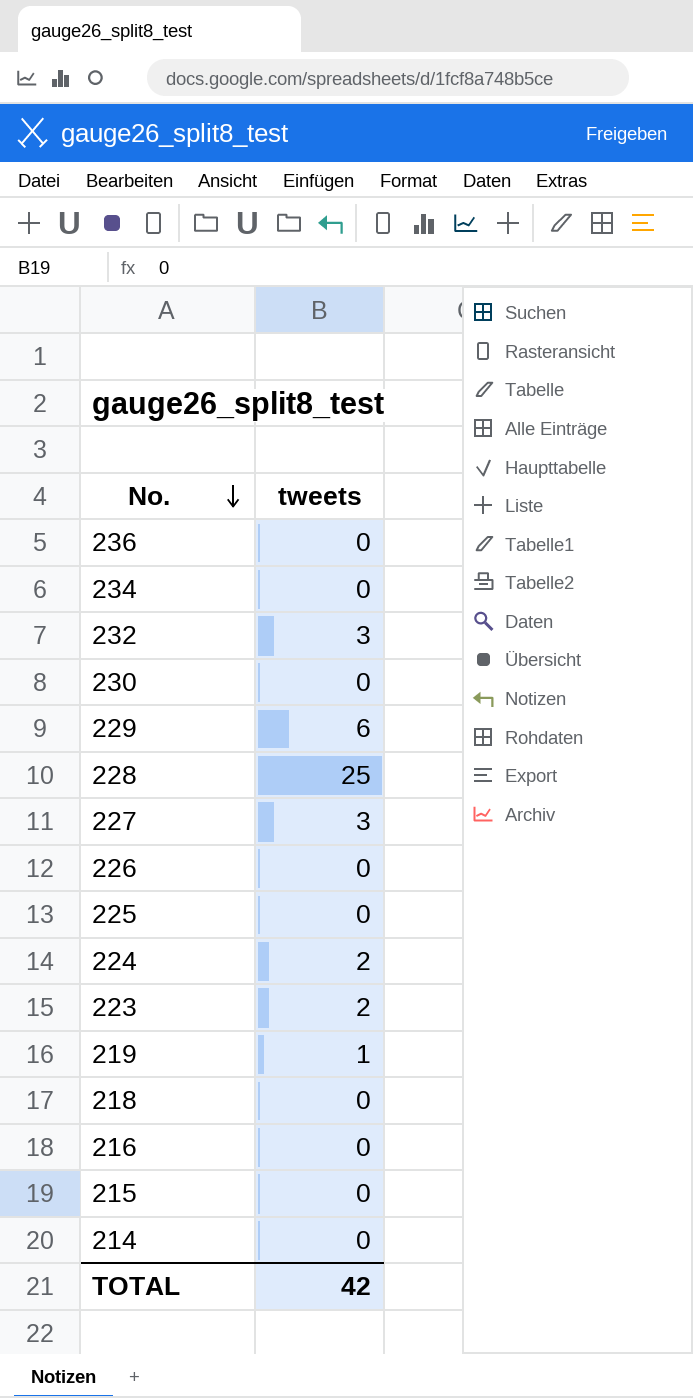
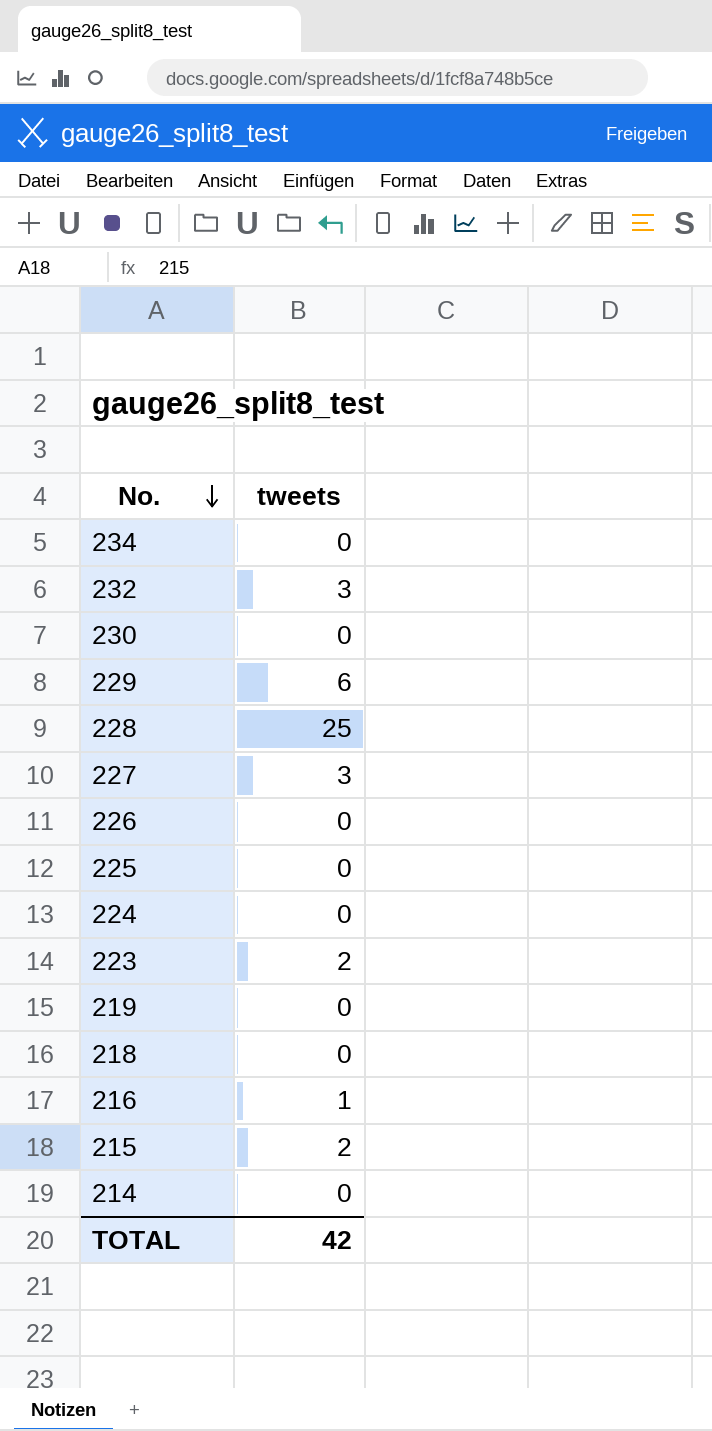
row 236: 0 -> none
224 | tweets: 2 -> 0
219 | tweets: 1 -> 0
216 | tweets: 0 -> 1
215 | tweets: 0 -> 2

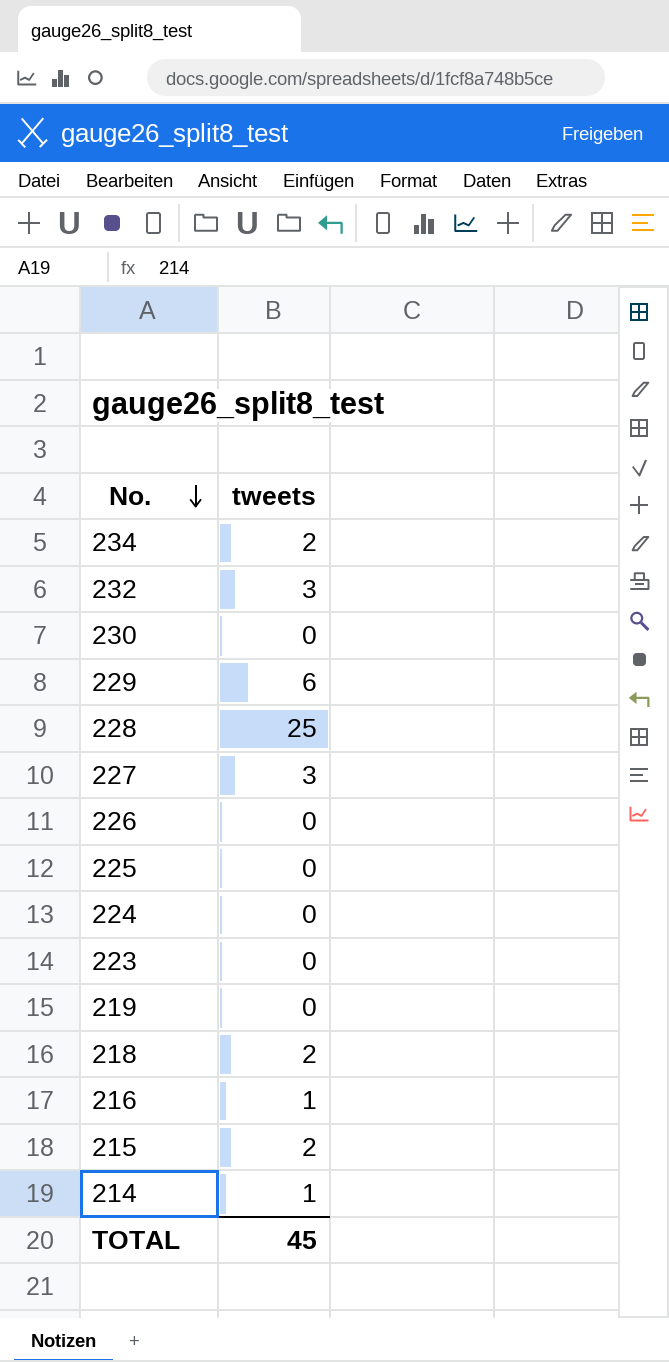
234 | tweets: 0 -> 2
223 | tweets: 2 -> 0
218 | tweets: 0 -> 2
214 | tweets: 0 -> 1
TOTAL | tweets: 42 -> 45

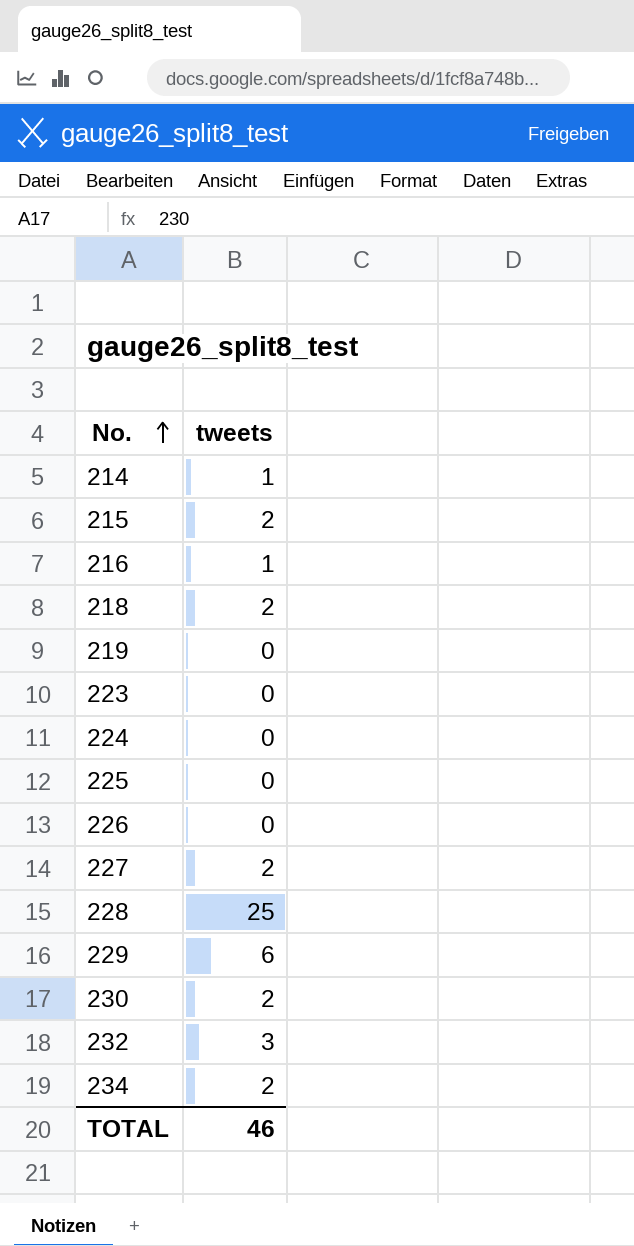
row order: No. descending -> No. ascending
227 | tweets: 3 -> 2
230 | tweets: 0 -> 2
TOTAL | tweets: 45 -> 46

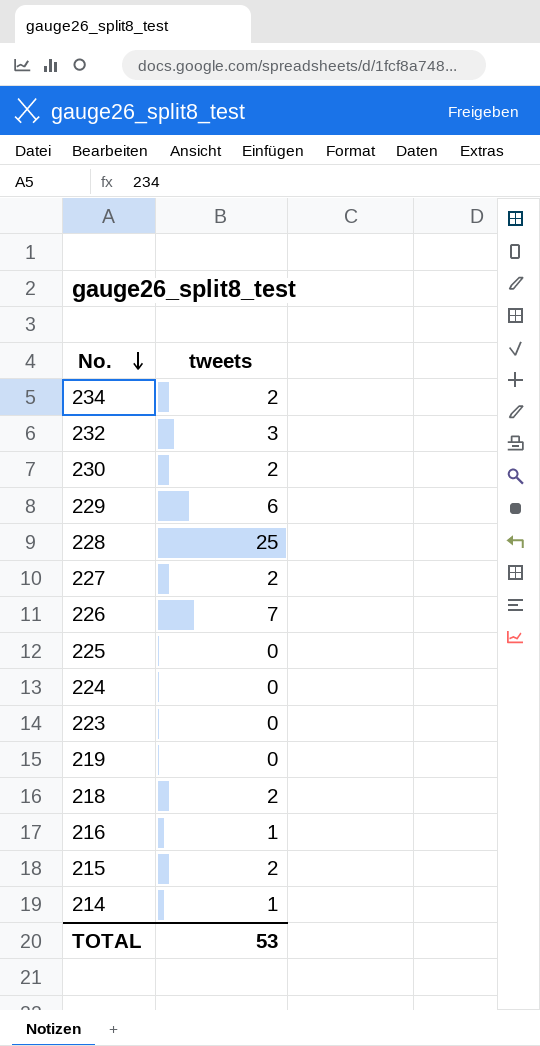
row order: No. ascending -> No. descending
226 | tweets: 0 -> 7
TOTAL | tweets: 46 -> 53

